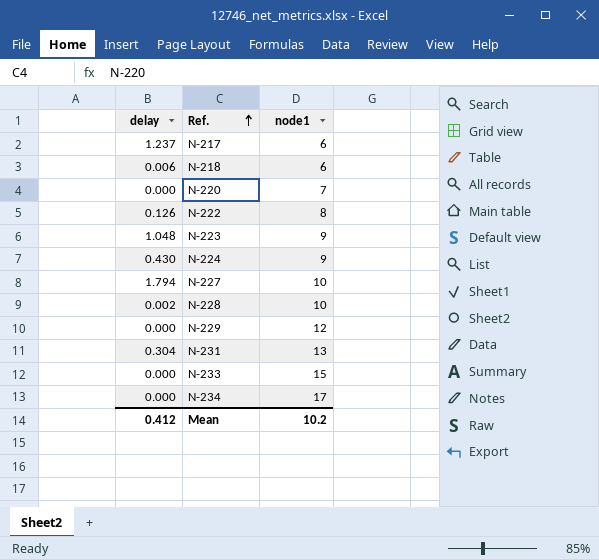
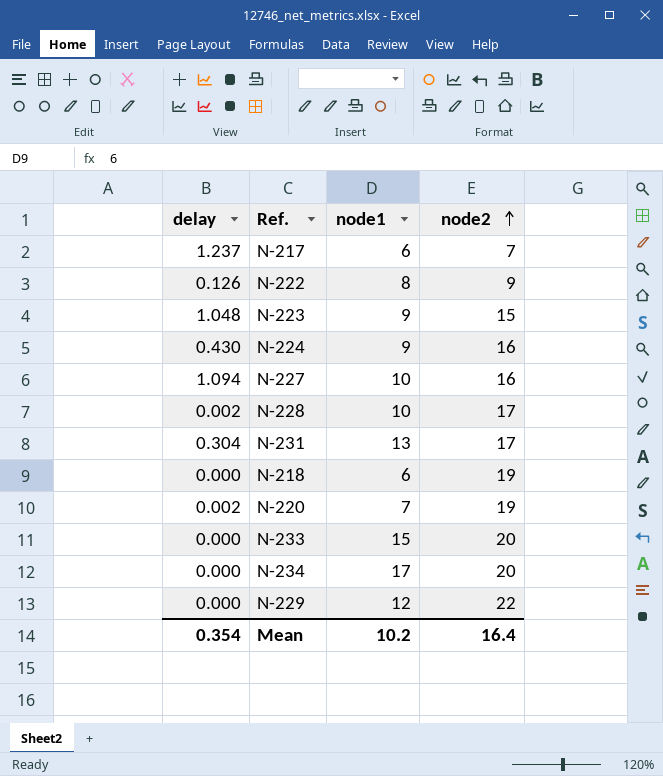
row order: Ref. ascending -> node2 ascending
column node2 | position: none -> 4
N-227 | delay: 1.794 -> 1.094
N-218 | delay: 0.006 -> 0.000
N-220 | delay: 0.000 -> 0.002
Mean | delay: 0.412 -> 0.354

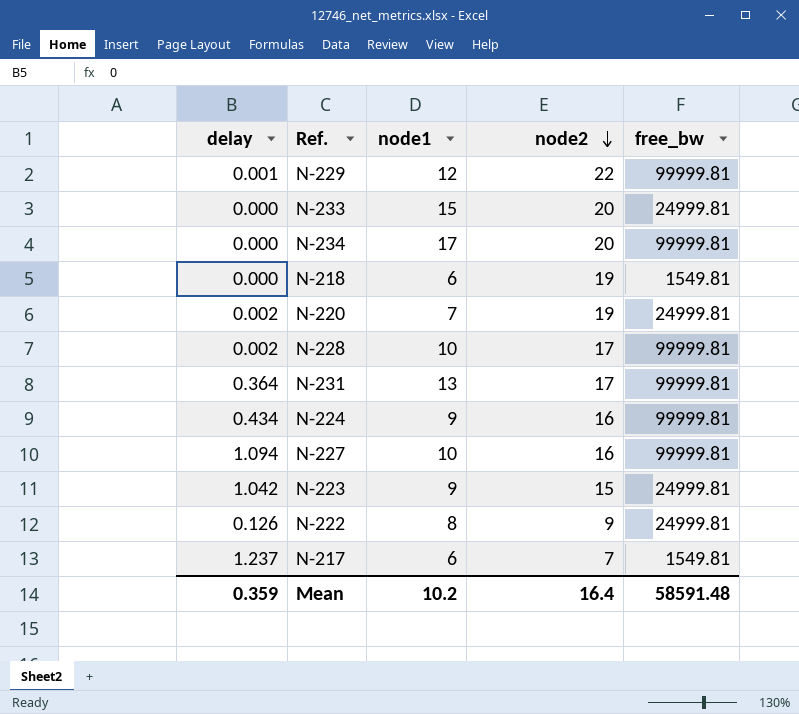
row order: node2 ascending -> node2 descending
column free_bw | position: none -> 5
N-229 | delay: 0.000 -> 0.001
N-231 | delay: 0.304 -> 0.364
N-224 | delay: 0.430 -> 0.434
N-223 | delay: 1.048 -> 1.042
Mean | delay: 0.354 -> 0.359

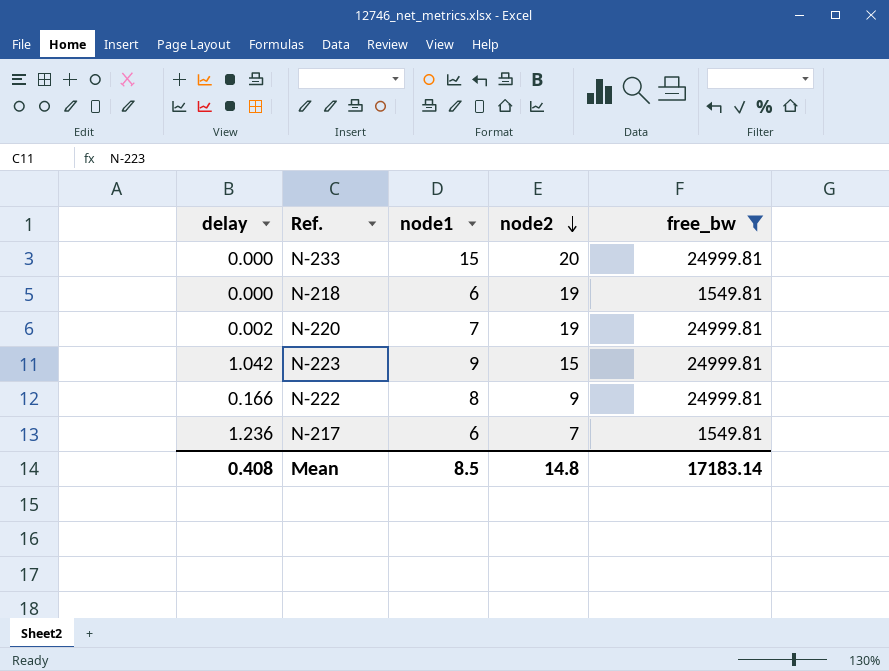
filter: none -> free_bw != 99999.81
N-222 | delay: 0.126 -> 0.166
N-217 | delay: 1.237 -> 1.236
Mean | delay: 0.359 -> 0.408
Mean | node1: 10.2 -> 8.5
Mean | node2: 16.4 -> 14.8
Mean | free_bw: 58591.48 -> 17183.14

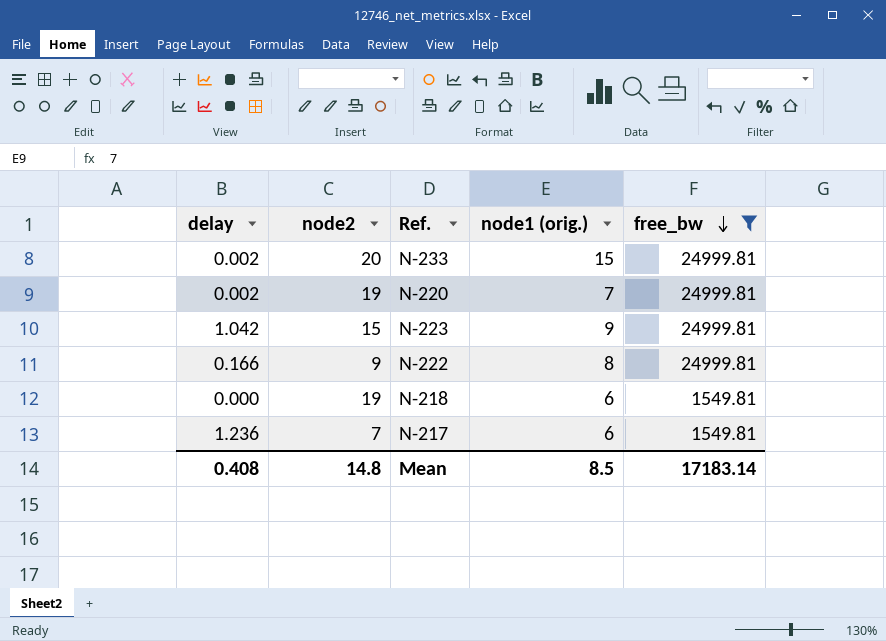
row order: node2 descending -> free_bw descending
column node2 | position: 4 -> 2
column name: node1 -> node1 (orig.)
N-233 | delay: 0.000 -> 0.002

